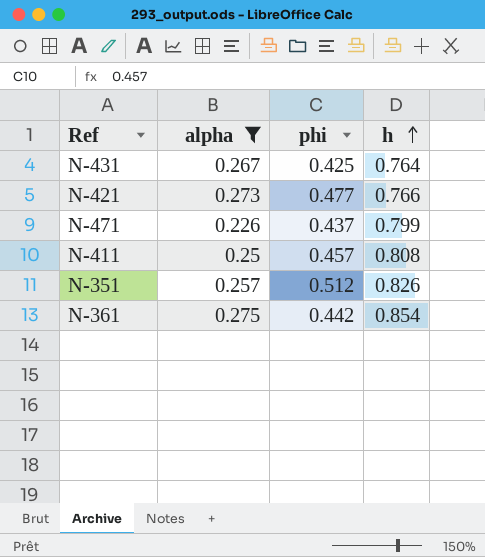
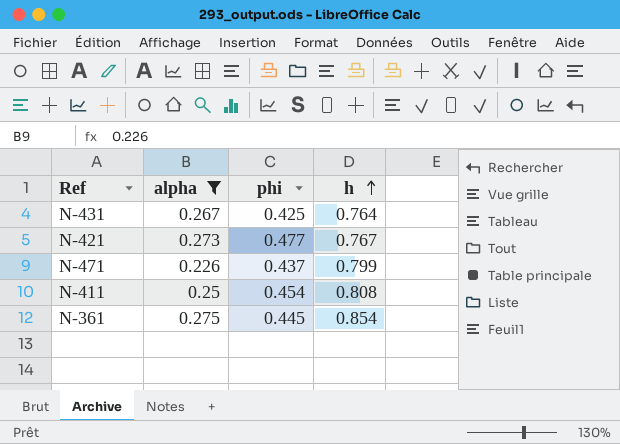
row N-351: 0.257 | 0.512 | 0.826 -> none
N-421 | h: 0.766 -> 0.767
N-411 | phi: 0.457 -> 0.454
N-361 | phi: 0.442 -> 0.445

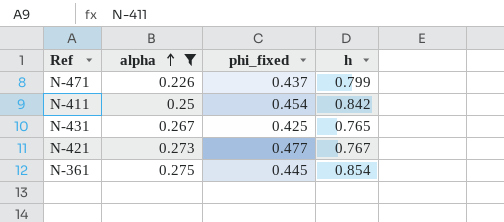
row order: h ascending -> alpha ascending
column name: phi -> phi_fixed
N-411 | h: 0.808 -> 0.842
N-431 | h: 0.764 -> 0.765

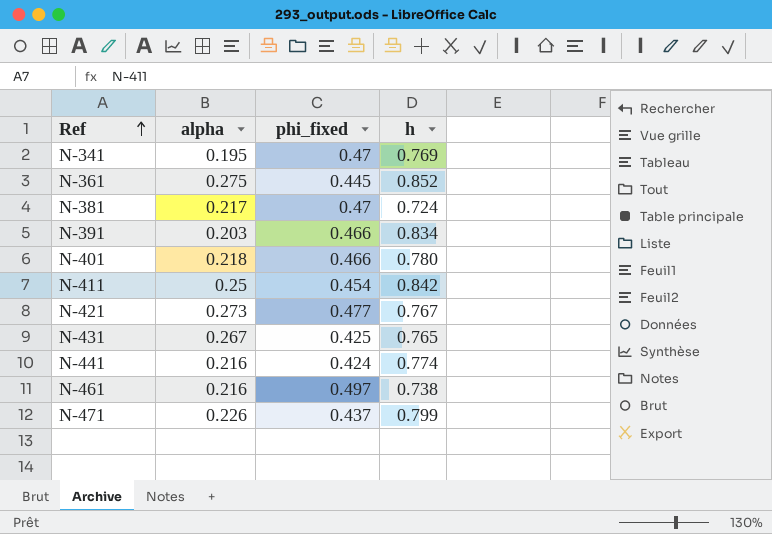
filter: alpha >= 0.226 -> none
row order: alpha ascending -> Ref ascending
N-361 | h: 0.854 -> 0.852

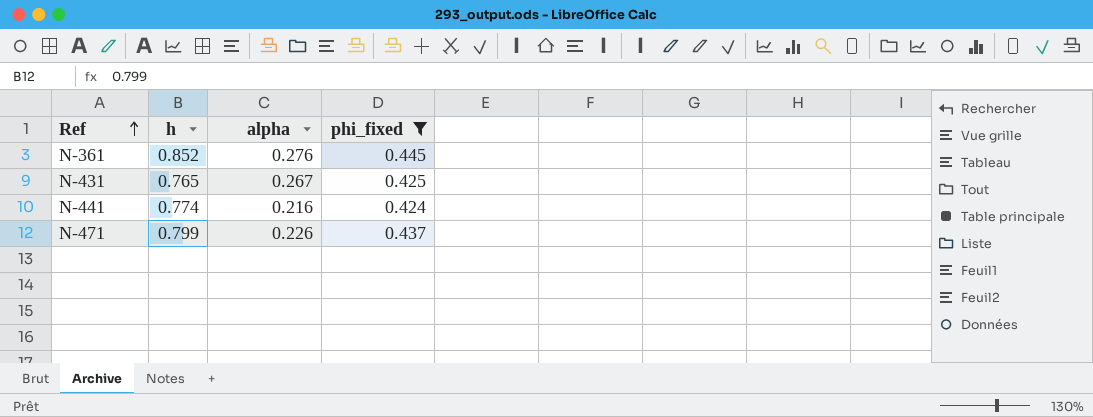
filter: none -> phi_fixed <= 0.445
column h | position: 4 -> 2
N-361 | alpha: 0.275 -> 0.276

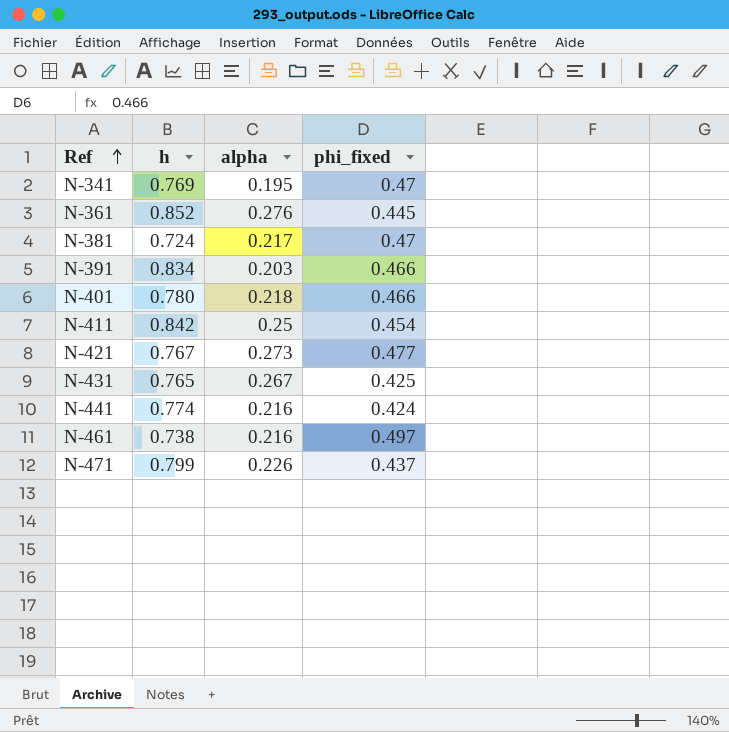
filter: phi_fixed <= 0.445 -> none

